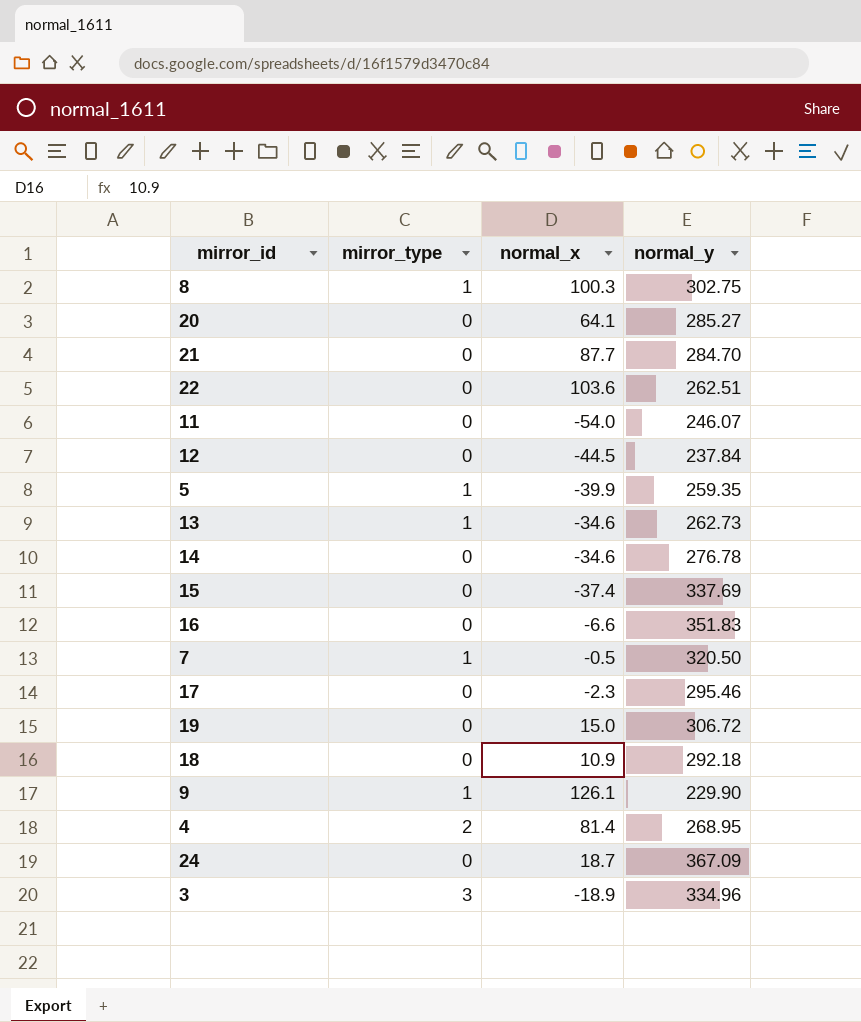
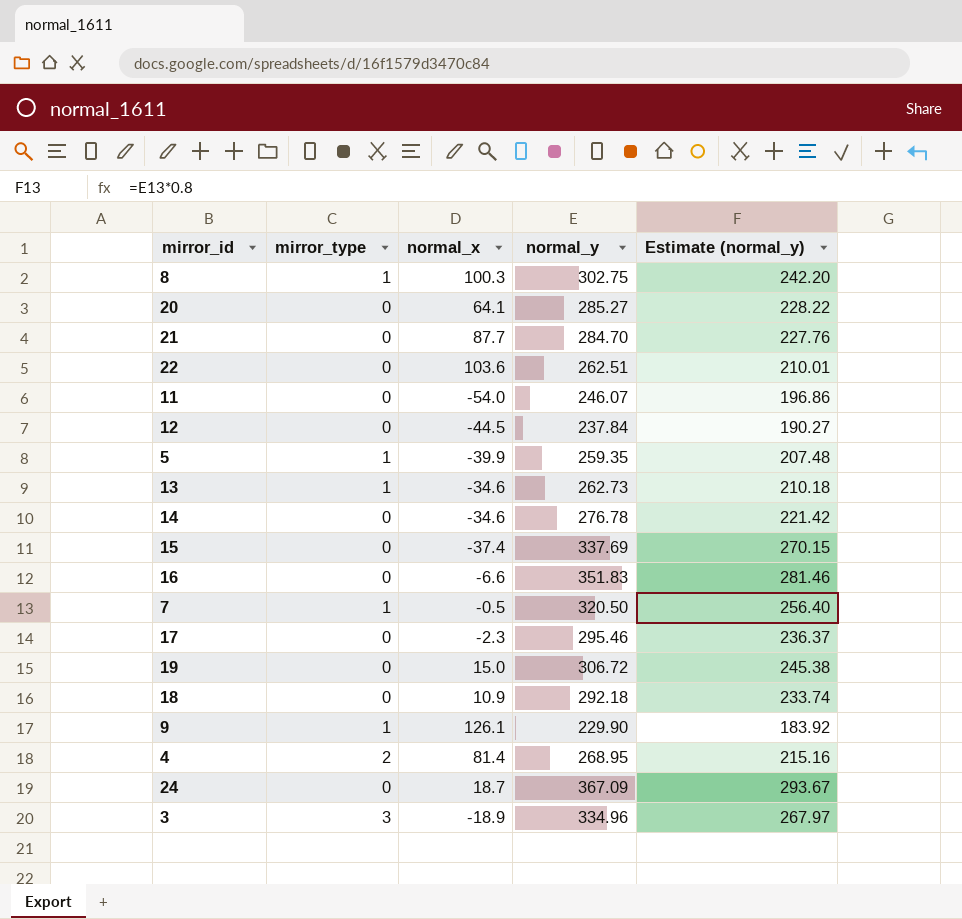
column Estimate (normal_y) | formula: none -> [normal_y] * 0.8

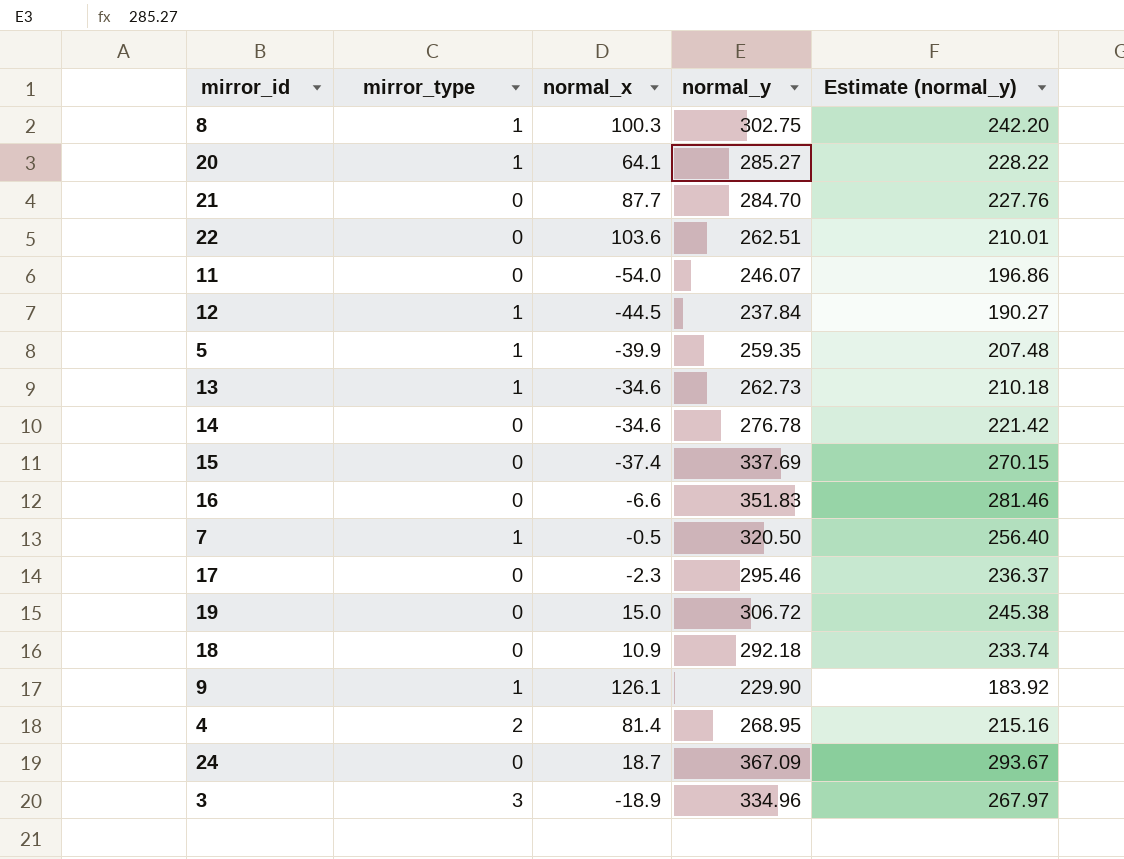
20 | mirror_type: 0 -> 1
12 | mirror_type: 0 -> 1

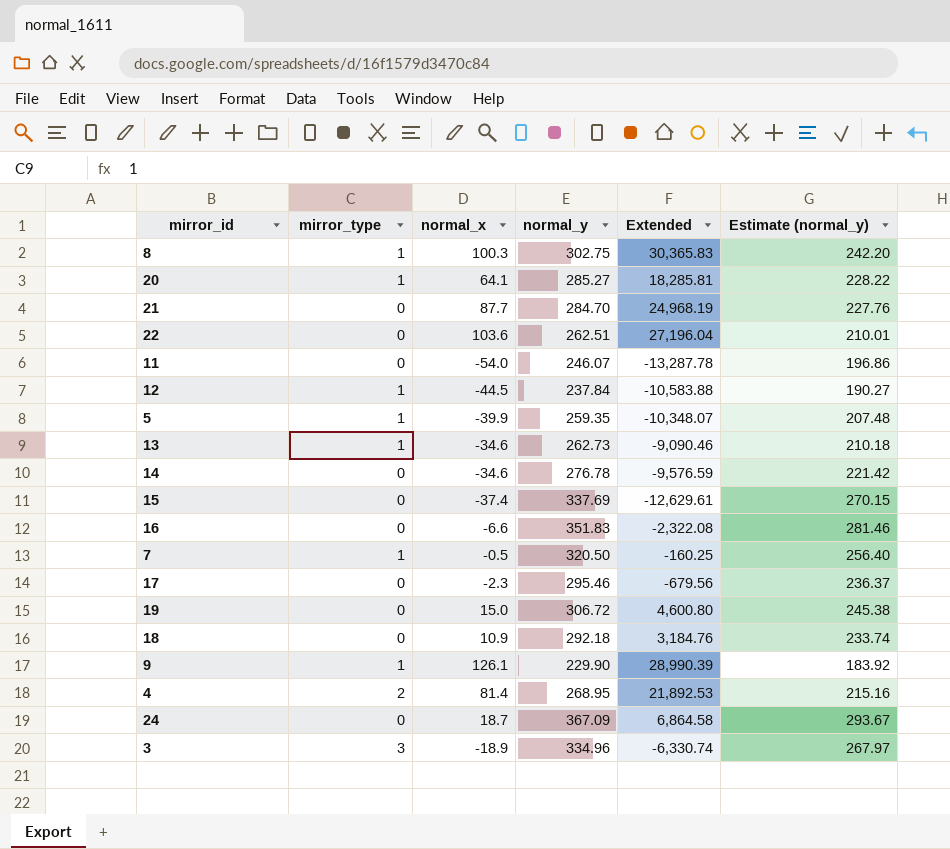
column Extended | formula: none -> [normal_x] * [normal_y]

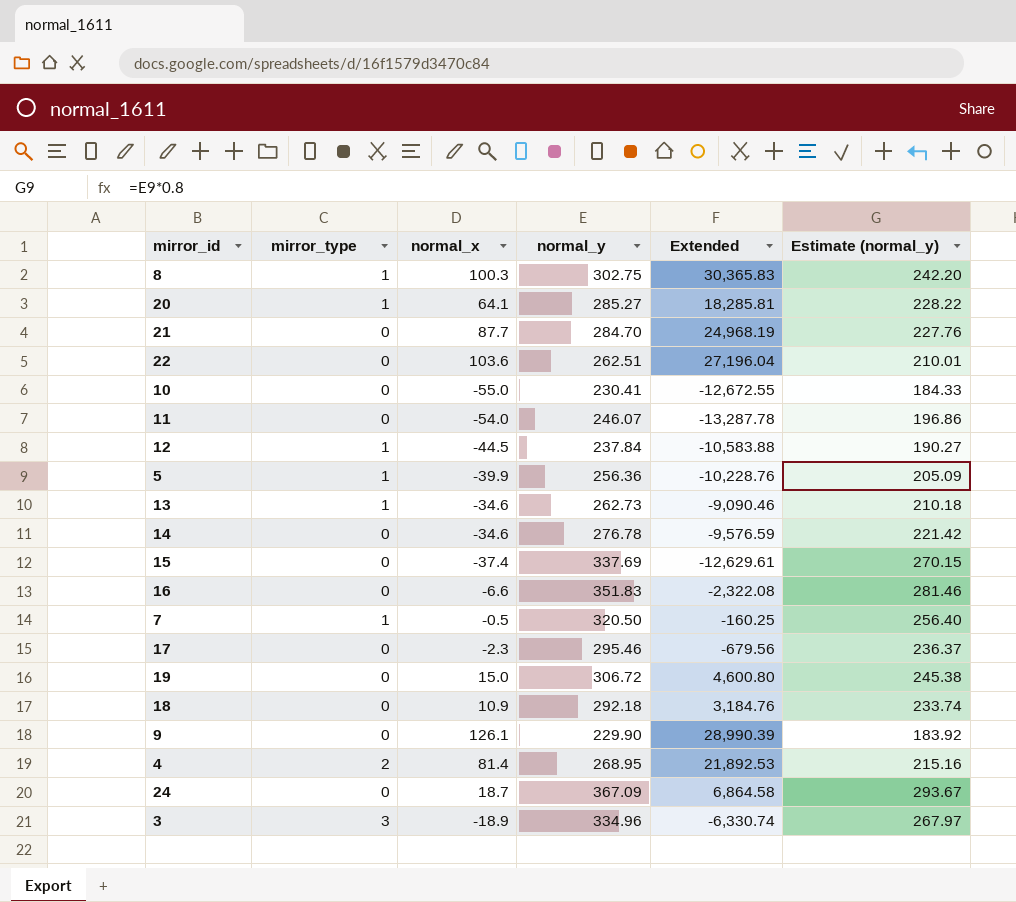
row 10: none -> 0 | -55.0 | 230.41 | -12,672.55 | 184.33
5 | normal_y: 259.35 -> 256.36
5 | Extended: -10,348.07 -> -10,228.76
5 | Estimate (normal_y): 207.48 -> 205.09
9 | mirror_type: 1 -> 0

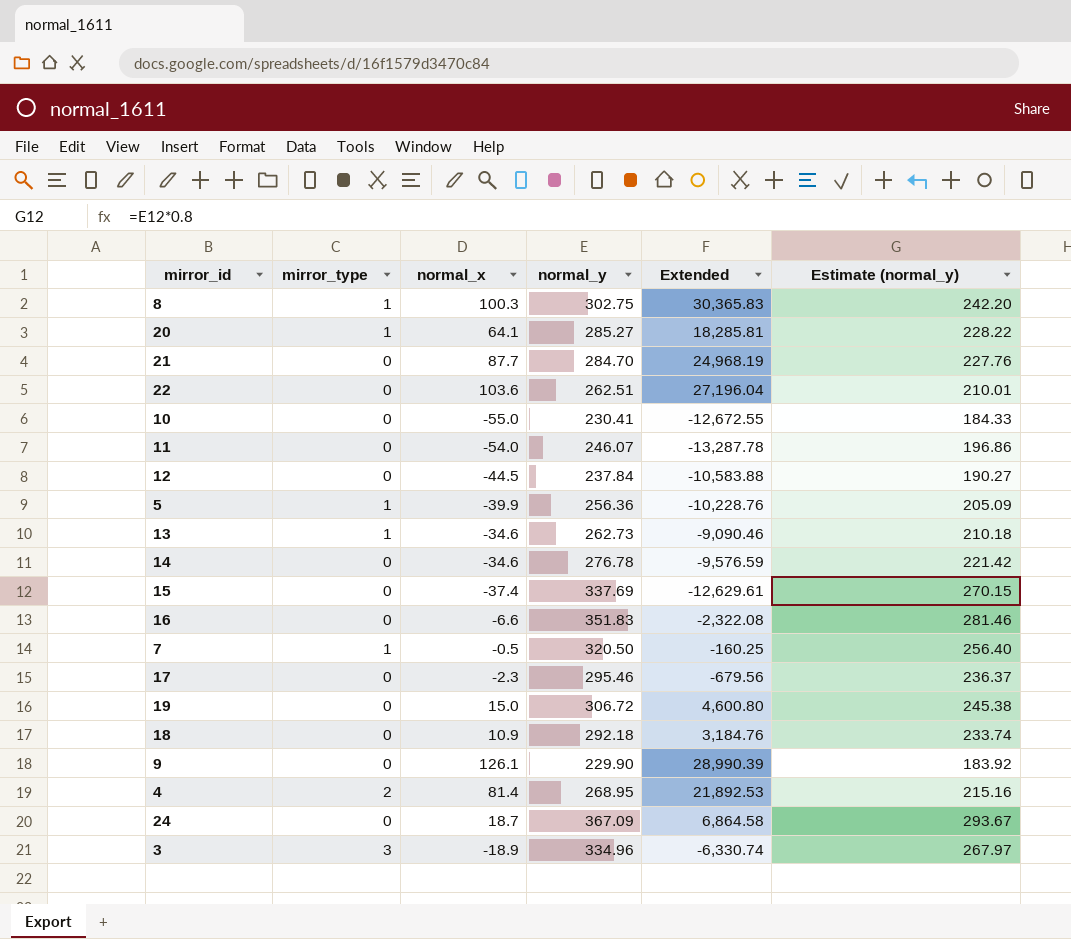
12 | mirror_type: 1 -> 0

